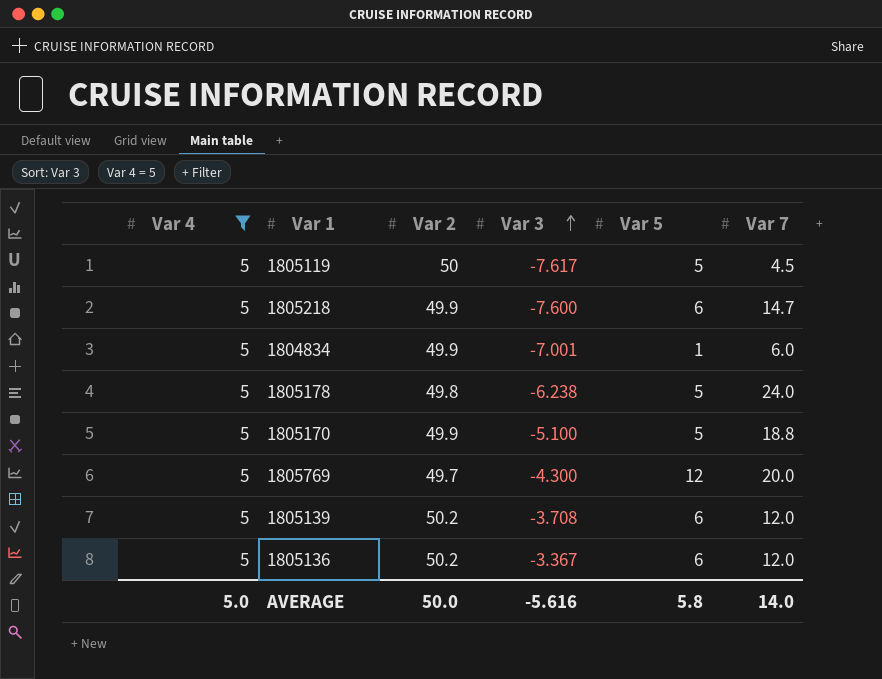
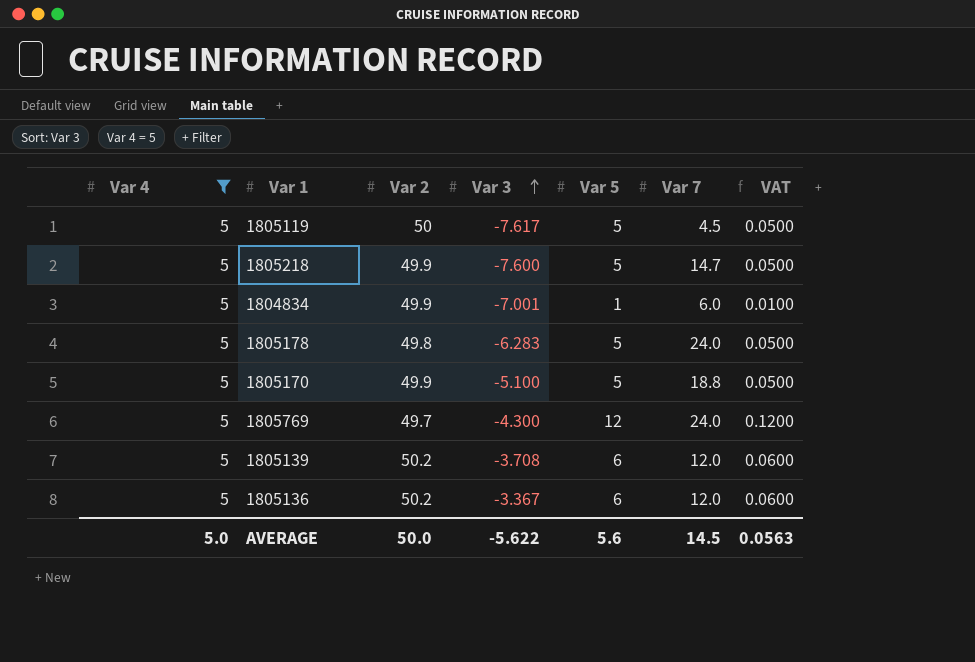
column VAT | formula: none -> [Var 5] * 0.01
1805218 | Var 5: 6 -> 5
1805178 | Var 3: -6.238 -> -6.283
1805769 | Var 7: 20.0 -> 24.0
AVERAGE | Var 3: -5.616 -> -5.622
AVERAGE | Var 5: 5.8 -> 5.6
AVERAGE | Var 7: 14.0 -> 14.5

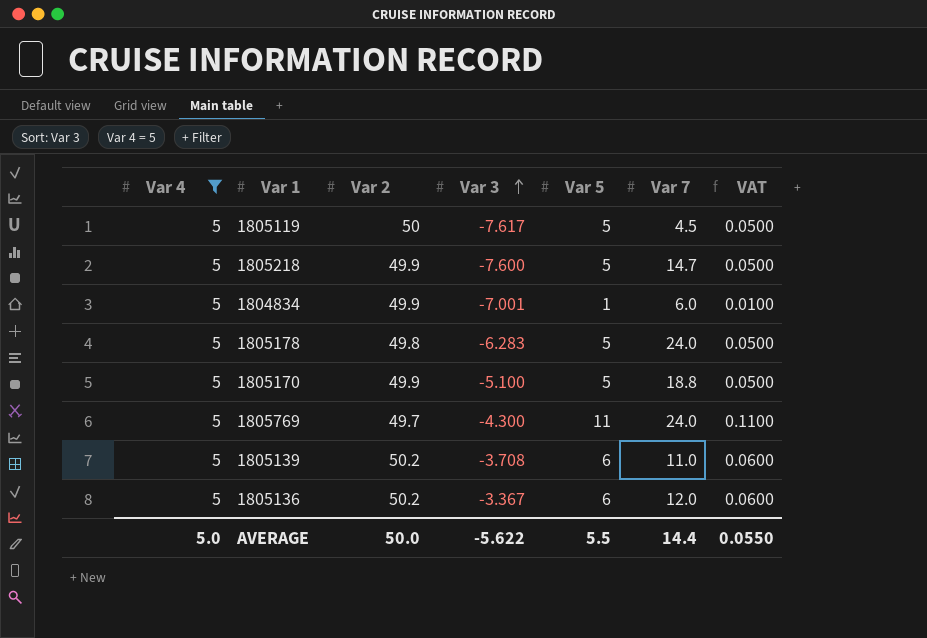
1805769 | Var 5: 12 -> 11
1805769 | VAT: 0.1200 -> 0.1100
1805139 | Var 7: 12.0 -> 11.0
AVERAGE | Var 5: 5.6 -> 5.5
AVERAGE | Var 7: 14.5 -> 14.4
AVERAGE | VAT: 0.0563 -> 0.0550

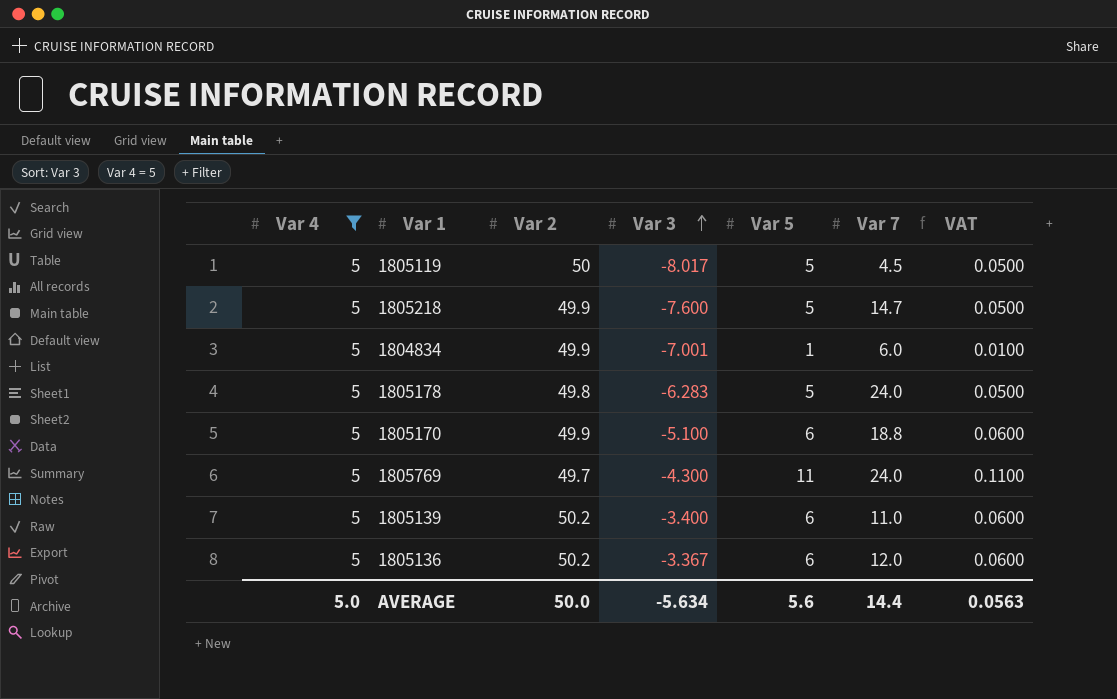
1805119 | Var 3: -7.617 -> -8.017
1805170 | Var 5: 5 -> 6
1805170 | VAT: 0.0500 -> 0.0600
1805139 | Var 3: -3.708 -> -3.400
AVERAGE | Var 3: -5.622 -> -5.634
AVERAGE | Var 5: 5.5 -> 5.6
AVERAGE | VAT: 0.0550 -> 0.0563

